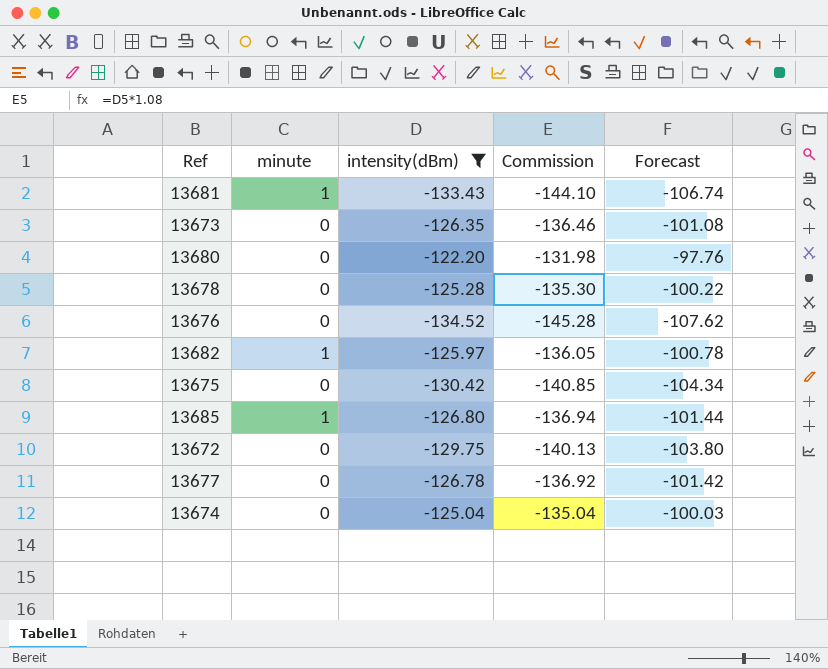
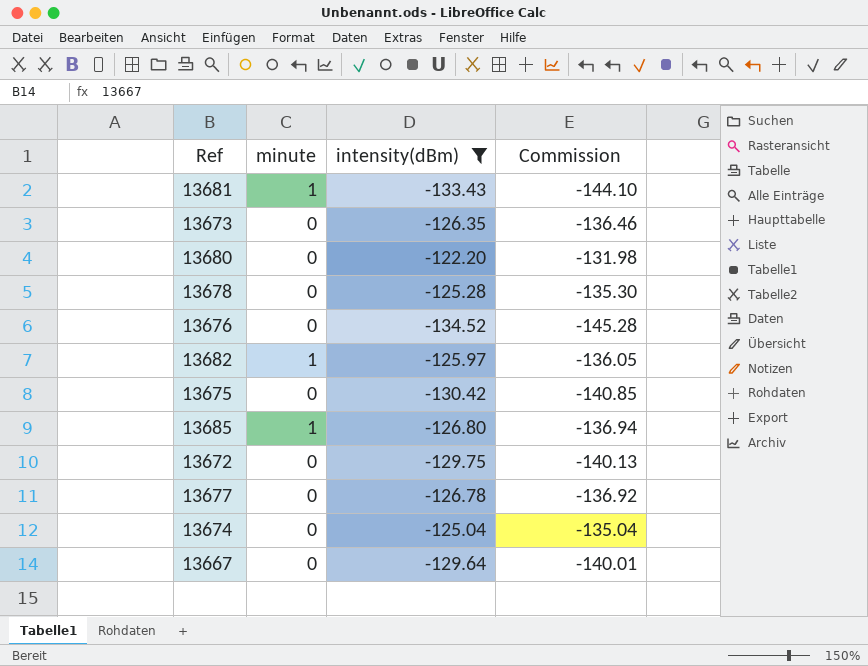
column Forecast | formula: [intensity(dBm)] * 0.8 -> none
row 13667: none -> 0 | -129.64 | -140.01

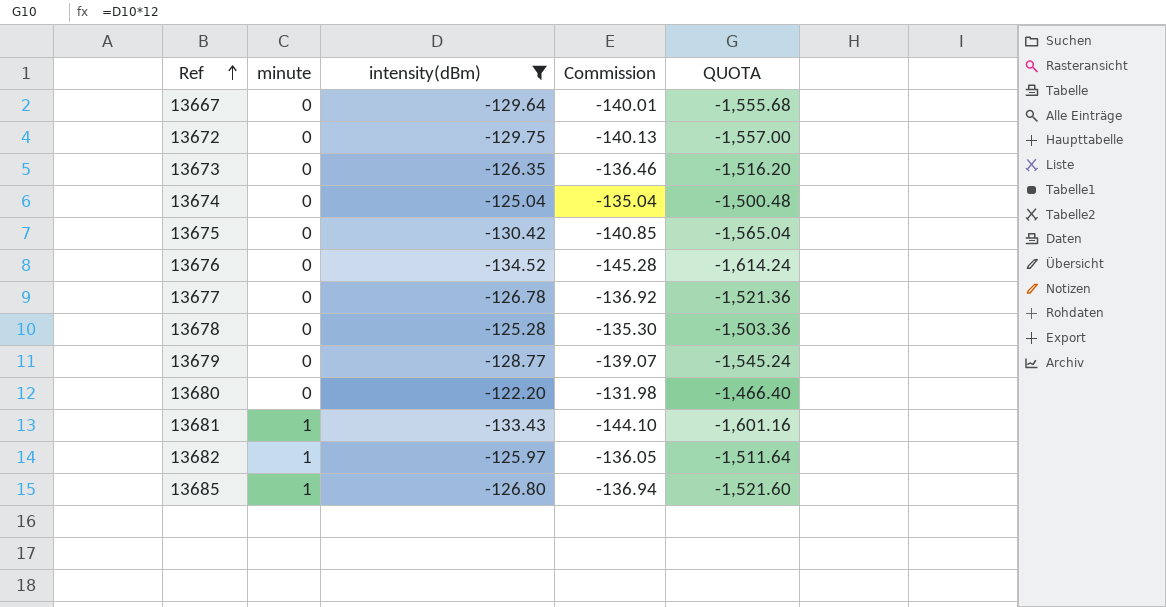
row order: none -> Ref ascending
column QUOTA | formula: none -> [intensity(dBm)] * 12
row 13679: none -> 0 | -128.77 | -139.07 | -1,545.24

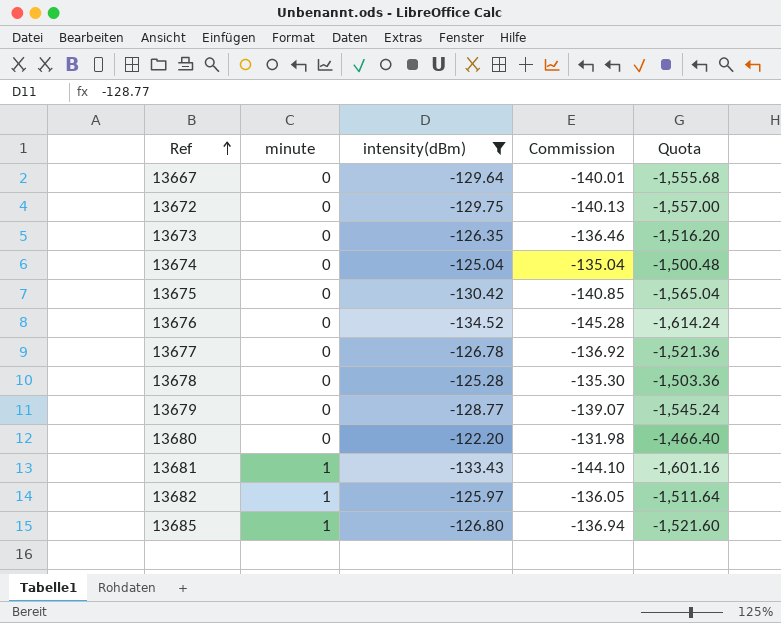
column name: QUOTA -> Quota

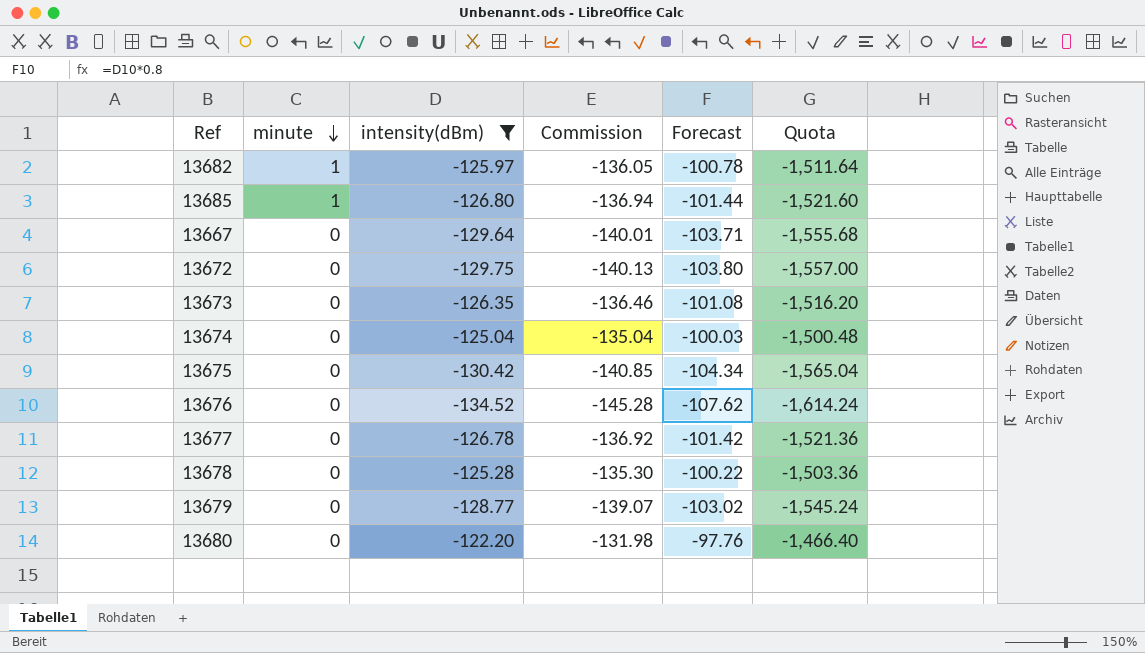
row order: Ref ascending -> minute descending
column Forecast | formula: none -> [intensity(dBm)] * 0.8
row 13681: 1 | -133.43 | -144.10 | -1,601.16 -> none

